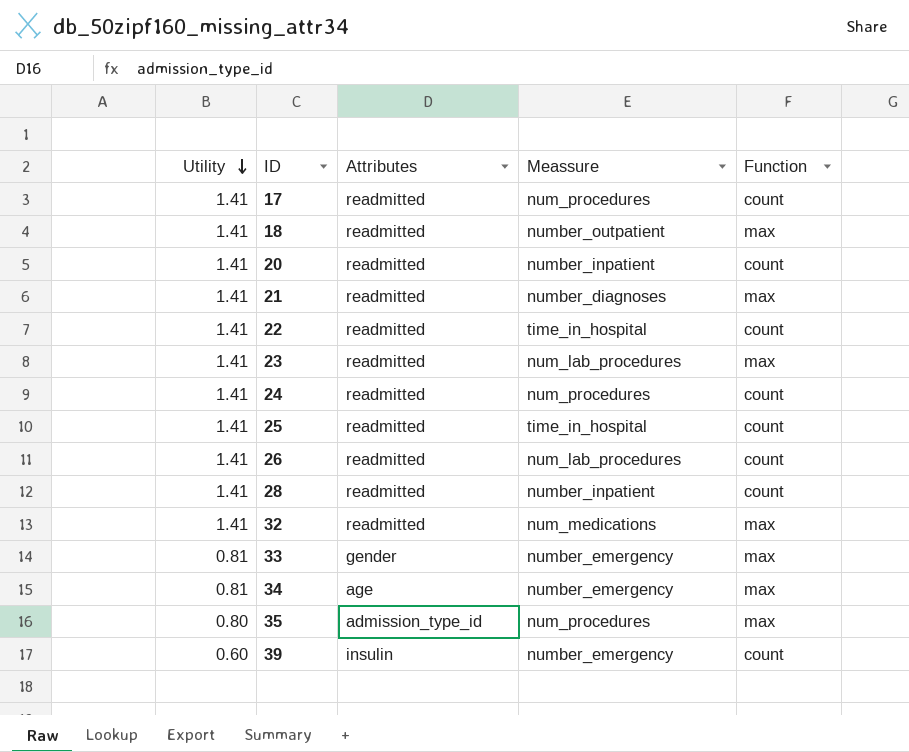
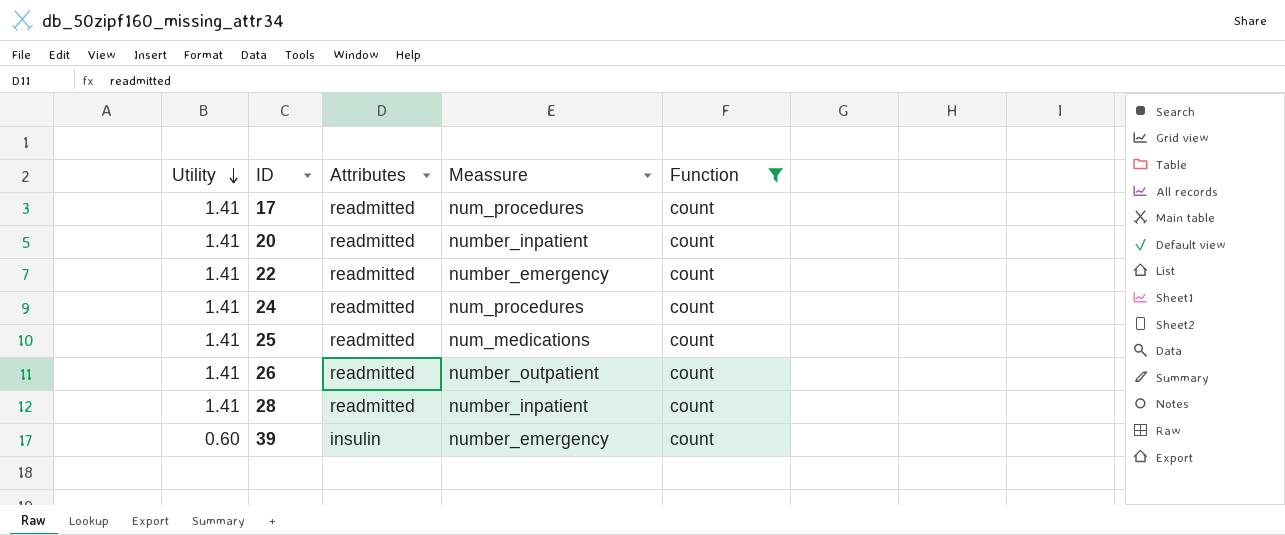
filter: none -> Function = count
22 | Meassure: time_in_hospital -> number_emergency
25 | Meassure: time_in_hospital -> num_medications
26 | Meassure: num_lab_procedures -> number_outpatient

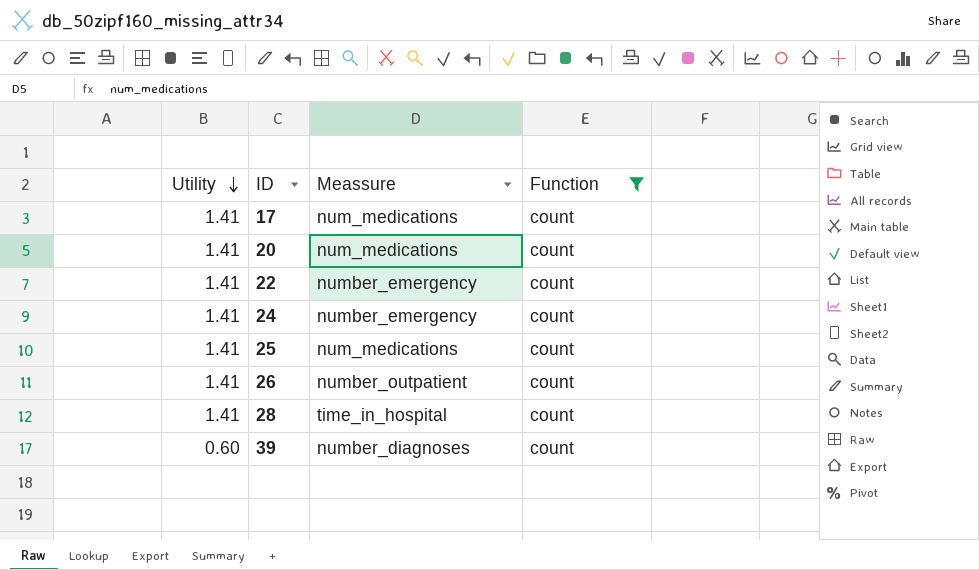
column Attributes | position: 3 -> none
17 | Meassure: num_procedures -> num_medications
20 | Meassure: number_inpatient -> num_medications
24 | Meassure: num_procedures -> number_emergency
28 | Meassure: number_inpatient -> time_in_hospital
39 | Meassure: number_emergency -> number_diagnoses

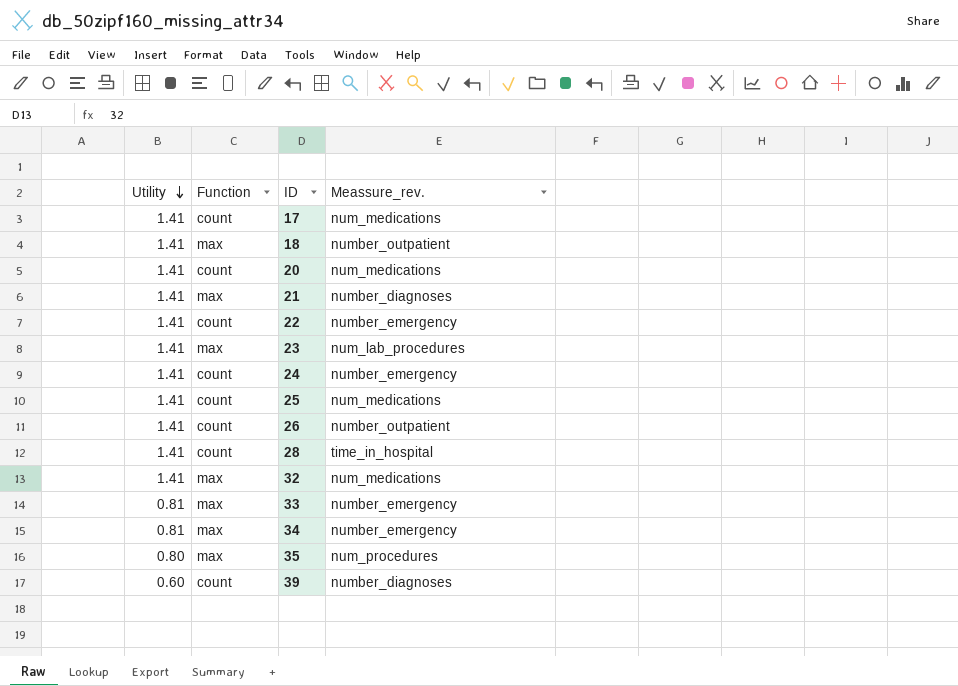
filter: Function = count -> none
column Function | position: 4 -> 2
column name: Meassure -> Meassure_rev.

